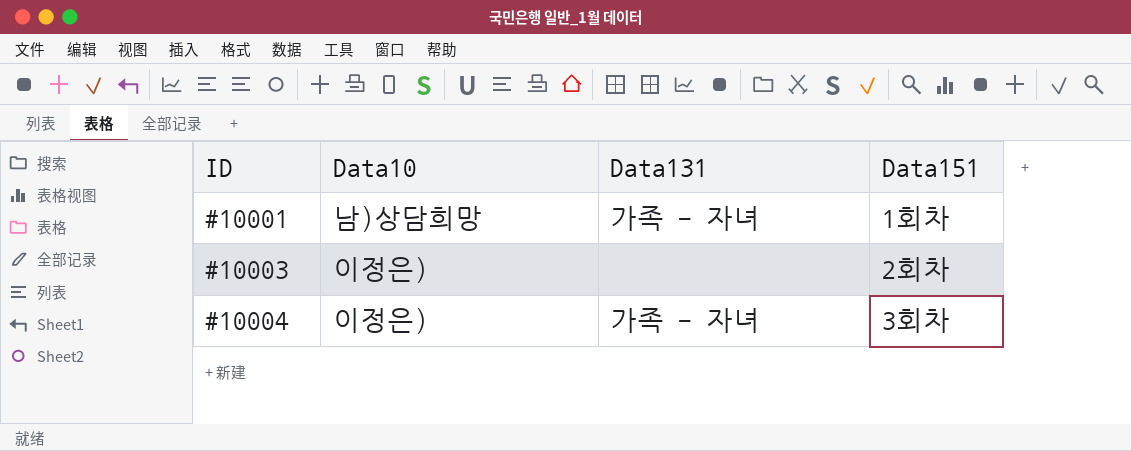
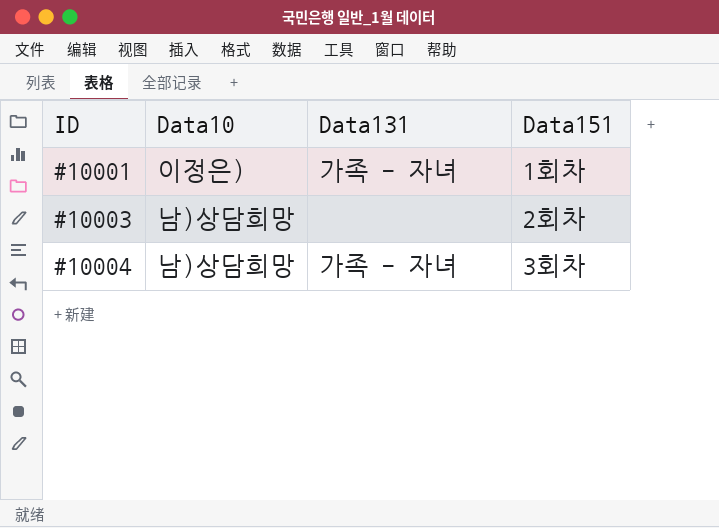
#10001 | Data10: 남)상담희망 -> 이정은)
#10003 | Data10: 이정은) -> 남)상담희망
#10004 | Data10: 이정은) -> 남)상담희망

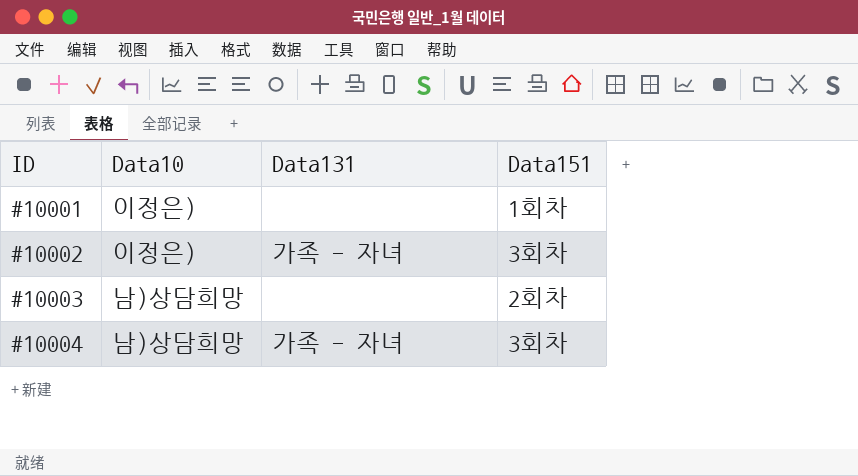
#10001 | Data131: 가족 - 자녀 -> none
row #10002: none -> 이정은) | 가족 - 자녀 | 3회차

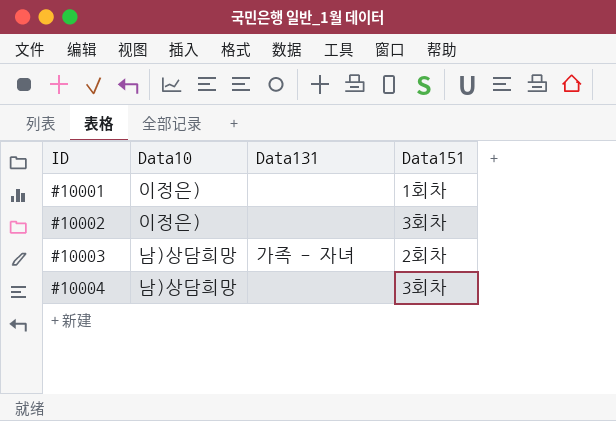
#10002 | Data131: 가족 - 자녀 -> none
#10003 | Data131: none -> 가족 - 자녀
#10004 | Data131: 가족 - 자녀 -> none

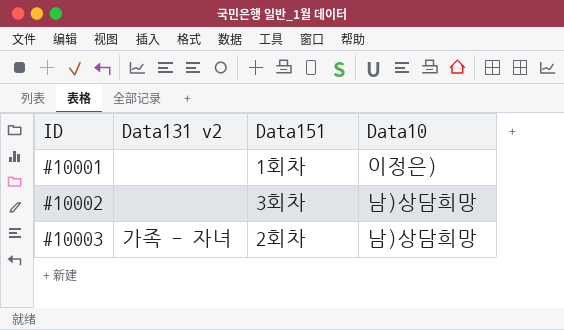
column name: Data131 -> Data131 v2
column Data10 | position: 2 -> 4
row #10004: 남)상담희망 | none | 3회차 -> none
#10002 | Data10: 이정은) -> 남)상담희망

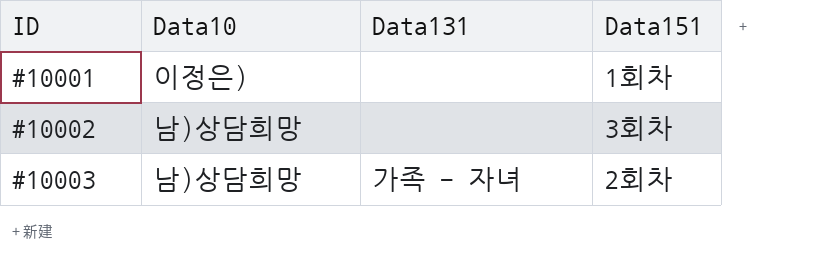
column Data10 | position: 4 -> 2
column name: Data131 v2 -> Data131

